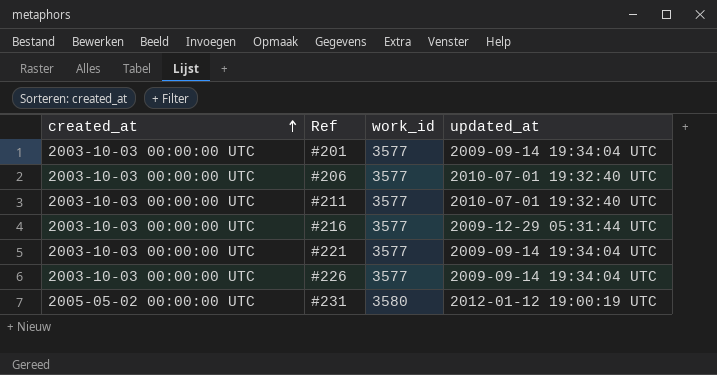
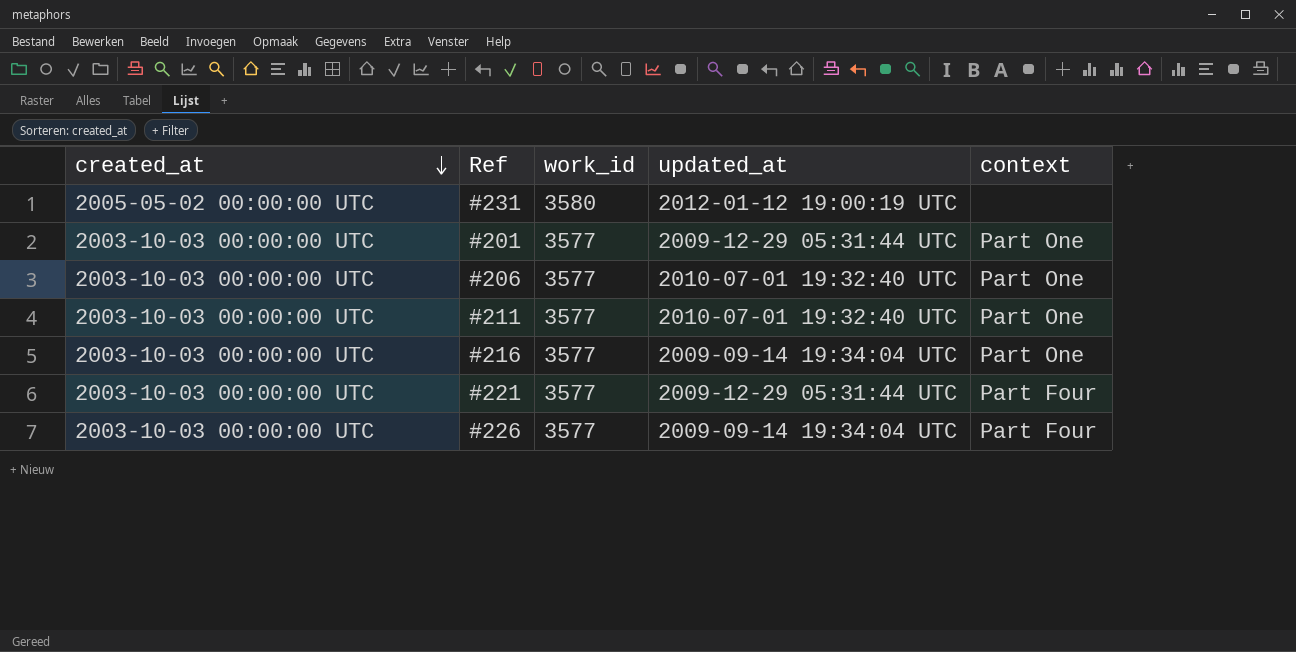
row order: created_at ascending -> created_at descending
column context | position: none -> 5
#201 | updated_at: 2009-09-14 19:34:04 UTC -> 2009-12-29 05:31:44 UTC
#216 | updated_at: 2009-12-29 05:31:44 UTC -> 2009-09-14 19:34:04 UTC
#221 | updated_at: 2009-09-14 19:34:04 UTC -> 2009-12-29 05:31:44 UTC

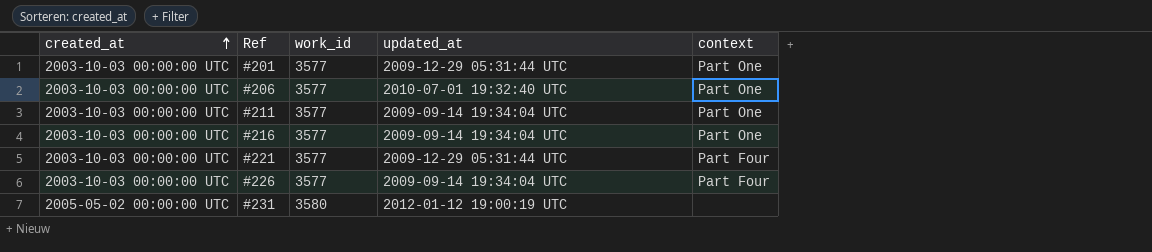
row order: created_at descending -> created_at ascending
#211 | updated_at: 2010-07-01 19:32:40 UTC -> 2009-09-14 19:34:04 UTC

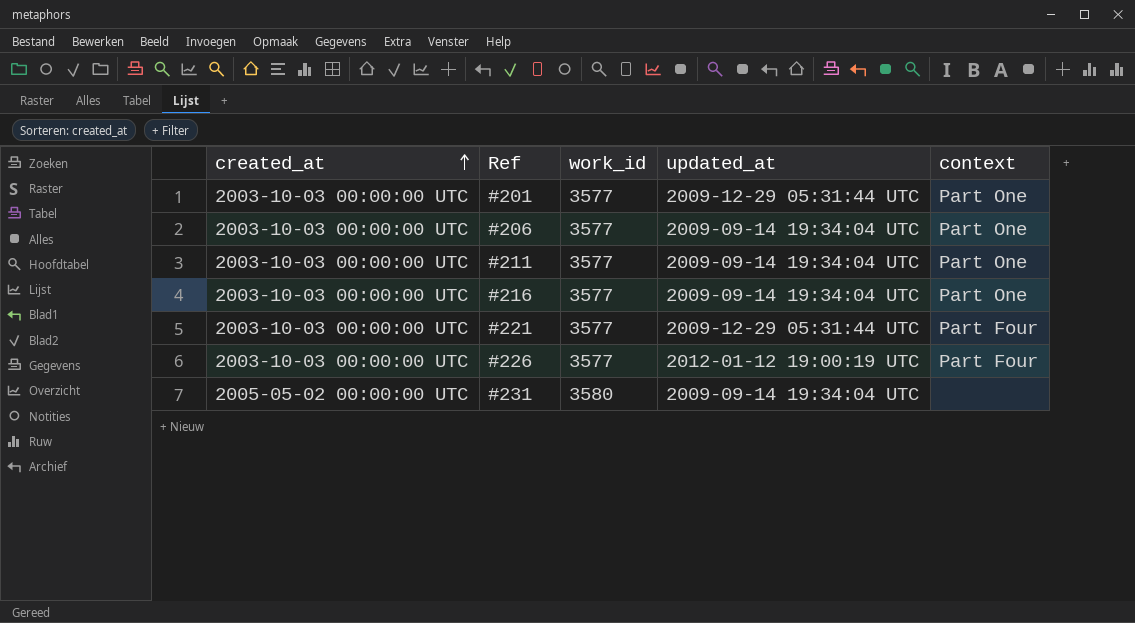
#206 | updated_at: 2010-07-01 19:32:40 UTC -> 2009-09-14 19:34:04 UTC
#226 | updated_at: 2009-09-14 19:34:04 UTC -> 2012-01-12 19:00:19 UTC
#231 | updated_at: 2012-01-12 19:00:19 UTC -> 2009-09-14 19:34:04 UTC

